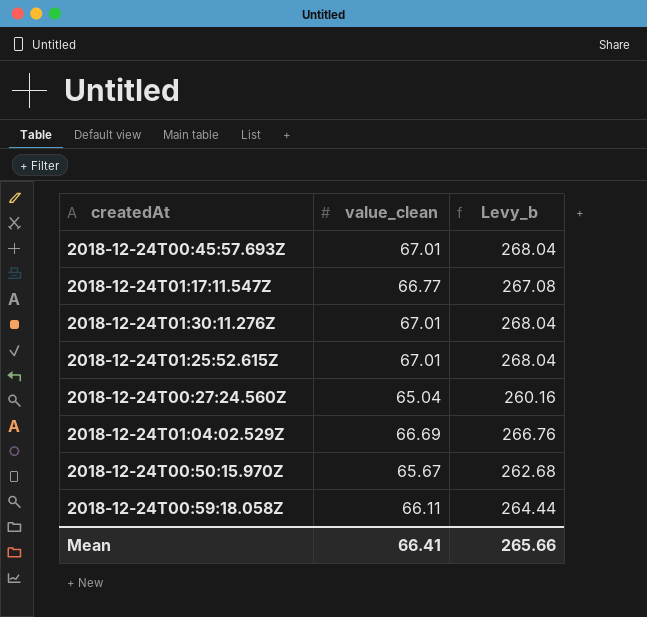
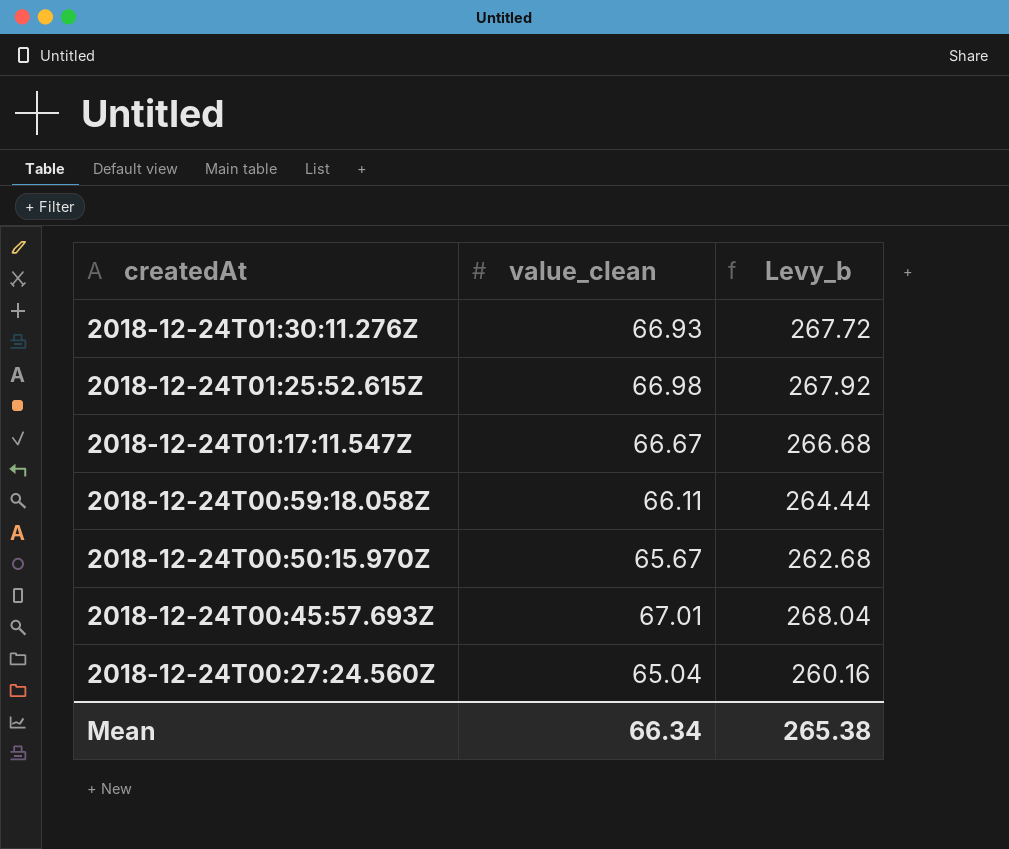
row order: none -> createdAt descending
row 2018-12-24T01:04:02.529Z: 66.69 | 266.76 -> none
2018-12-24T01:30:11.276Z | value_clean: 67.01 -> 66.93
2018-12-24T01:30:11.276Z | Levy_b: 268.04 -> 267.72
2018-12-24T01:25:52.615Z | value_clean: 67.01 -> 66.98
2018-12-24T01:25:52.615Z | Levy_b: 268.04 -> 267.92
2018-12-24T01:17:11.547Z | value_clean: 66.77 -> 66.67
2018-12-24T01:17:11.547Z | Levy_b: 267.08 -> 266.68
Mean | value_clean: 66.41 -> 66.34
Mean | Levy_b: 265.66 -> 265.38

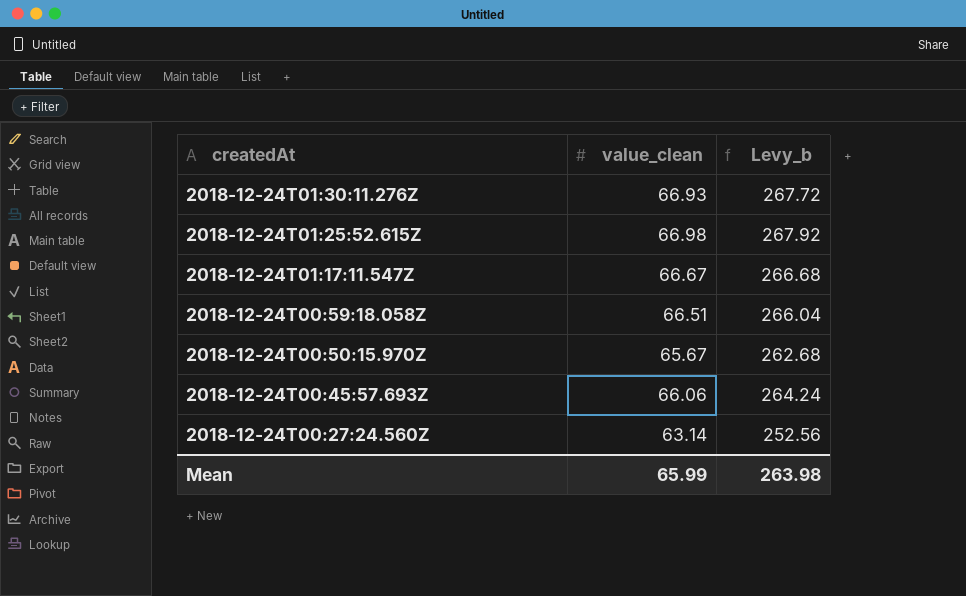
2018-12-24T00:59:18.058Z | value_clean: 66.11 -> 66.51
2018-12-24T00:59:18.058Z | Levy_b: 264.44 -> 266.04
2018-12-24T00:45:57.693Z | value_clean: 67.01 -> 66.06
2018-12-24T00:45:57.693Z | Levy_b: 268.04 -> 264.24
2018-12-24T00:27:24.560Z | value_clean: 65.04 -> 63.14
2018-12-24T00:27:24.560Z | Levy_b: 260.16 -> 252.56
Mean | value_clean: 66.34 -> 65.99
Mean | Levy_b: 265.38 -> 263.98

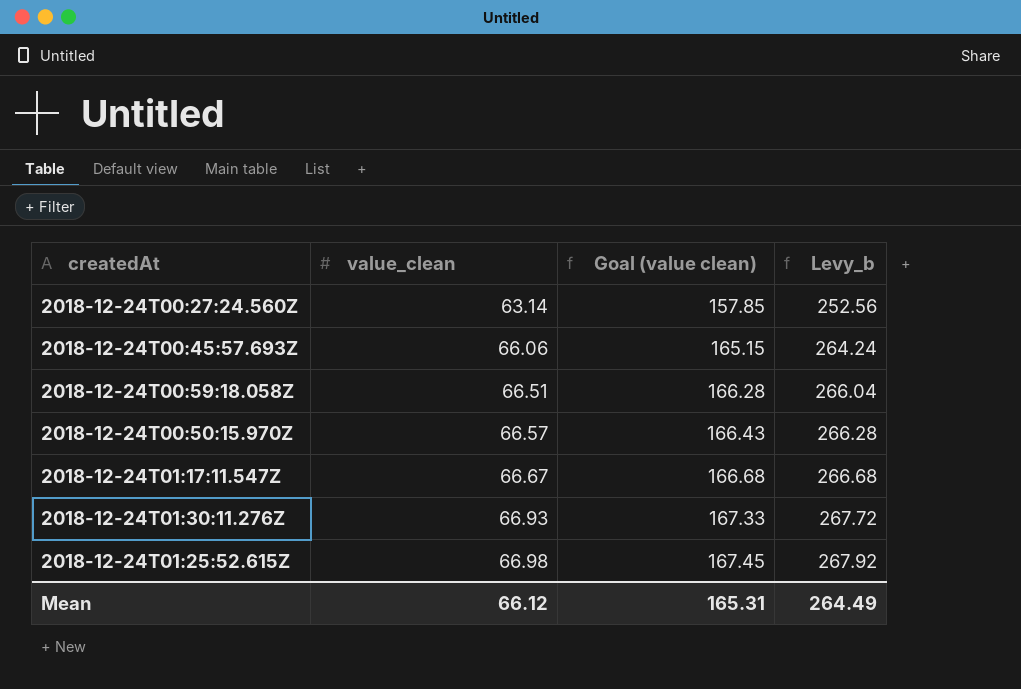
row order: createdAt descending -> value_clean ascending
column Goal (value clean) | formula: none -> [value_clean] * 2.5
2018-12-24T00:50:15.970Z | value_clean: 65.67 -> 66.57
2018-12-24T00:50:15.970Z | Levy_b: 262.68 -> 266.28
Mean | value_clean: 65.99 -> 66.12
Mean | Levy_b: 263.98 -> 264.49

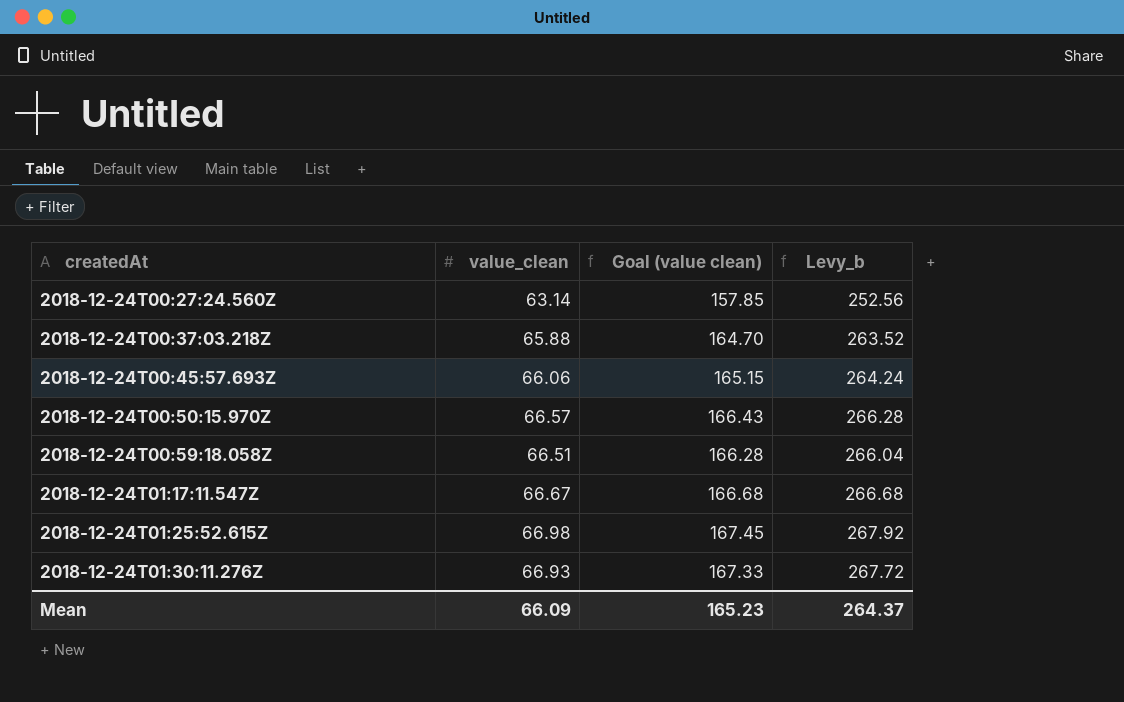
row order: value_clean ascending -> createdAt ascending
row 2018-12-24T00:37:03.218Z: none -> 65.88 | 164.70 | 263.52
Mean | value_clean: 66.12 -> 66.09
Mean | Goal (value clean): 165.31 -> 165.23
Mean | Levy_b: 264.49 -> 264.37

